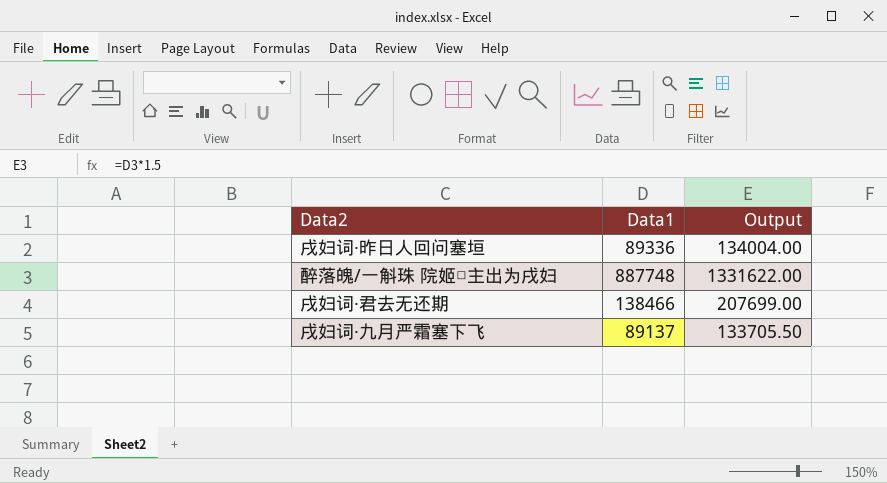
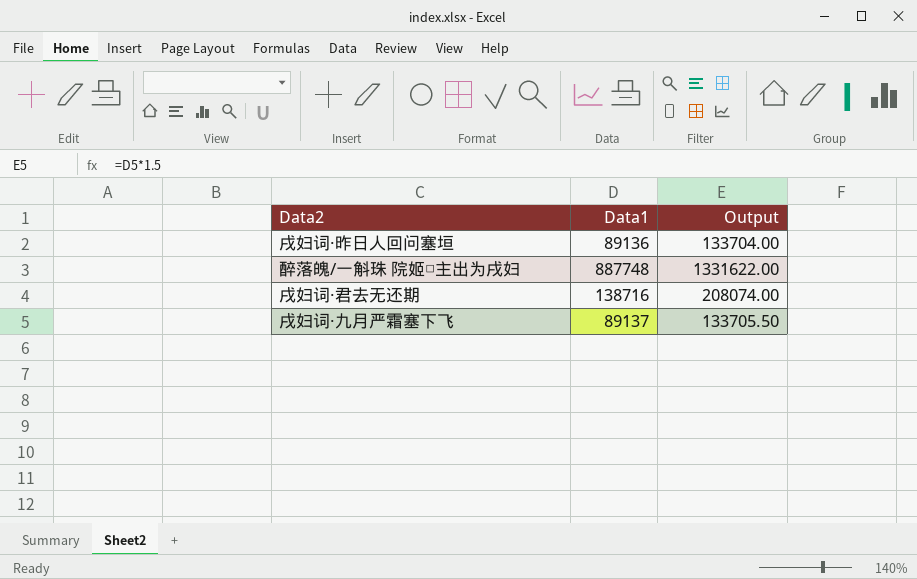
戌妇词·昨日人回问塞垣 | Data1: 89336 -> 89136
戌妇词·昨日人回问塞垣 | Output: 134004.00 -> 133704.00
戌妇词·君去无还期 | Data1: 138466 -> 138716
戌妇词·君去无还期 | Output: 207699.00 -> 208074.00

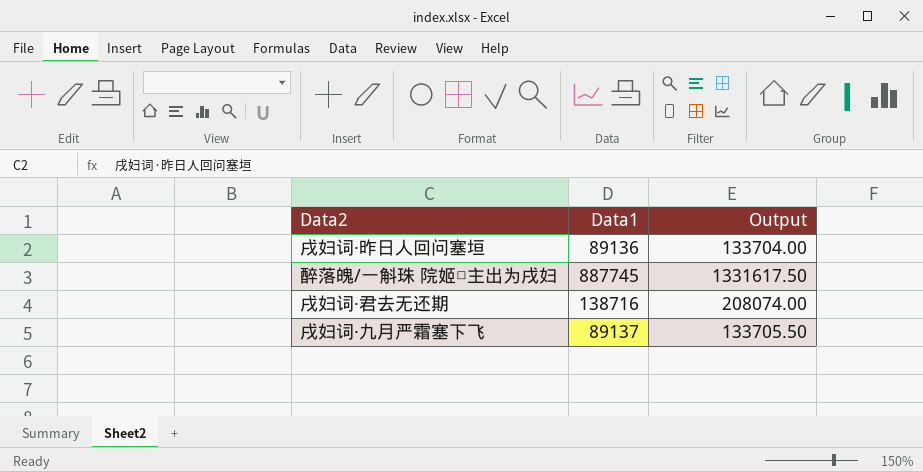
醉落魄/一斛珠 院姬□主出为戌妇 | Data1: 887748 -> 887745
醉落魄/一斛珠 院姬□主出为戌妇 | Output: 1331622.00 -> 1331617.50

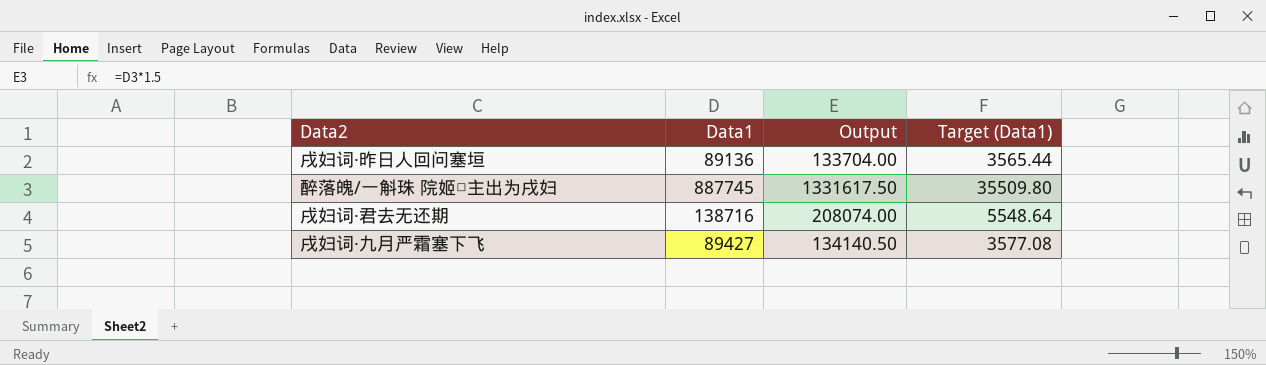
column Target (Data1) | formula: none -> [Data1] * 0.04
戌妇词·九月严霜塞下飞 | Data1: 89137 -> 89427
戌妇词·九月严霜塞下飞 | Output: 133705.50 -> 134140.50

